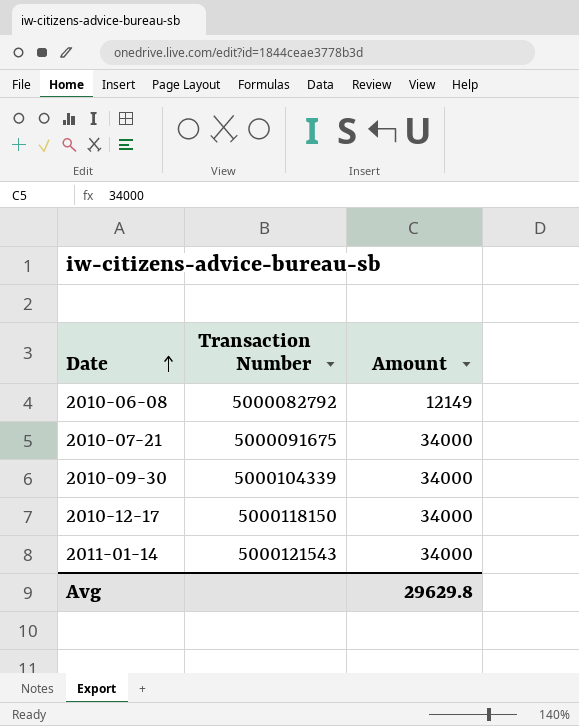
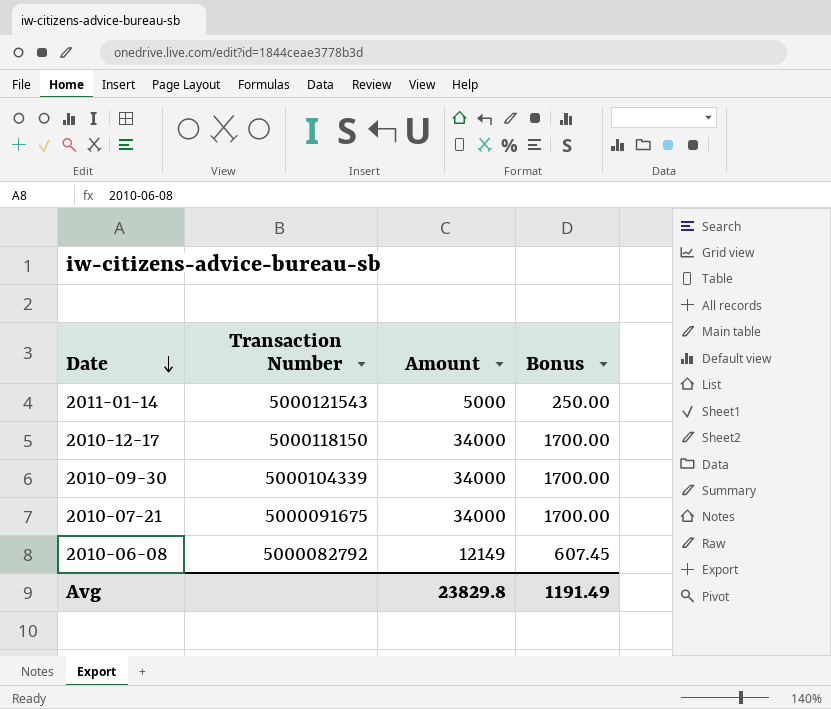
row order: Date ascending -> Date descending
column Bonus | formula: none -> [Amount] * 0.05
2011-01-14 | Amount: 34000 -> 5000
Avg | Amount: 29629.8 -> 23829.8

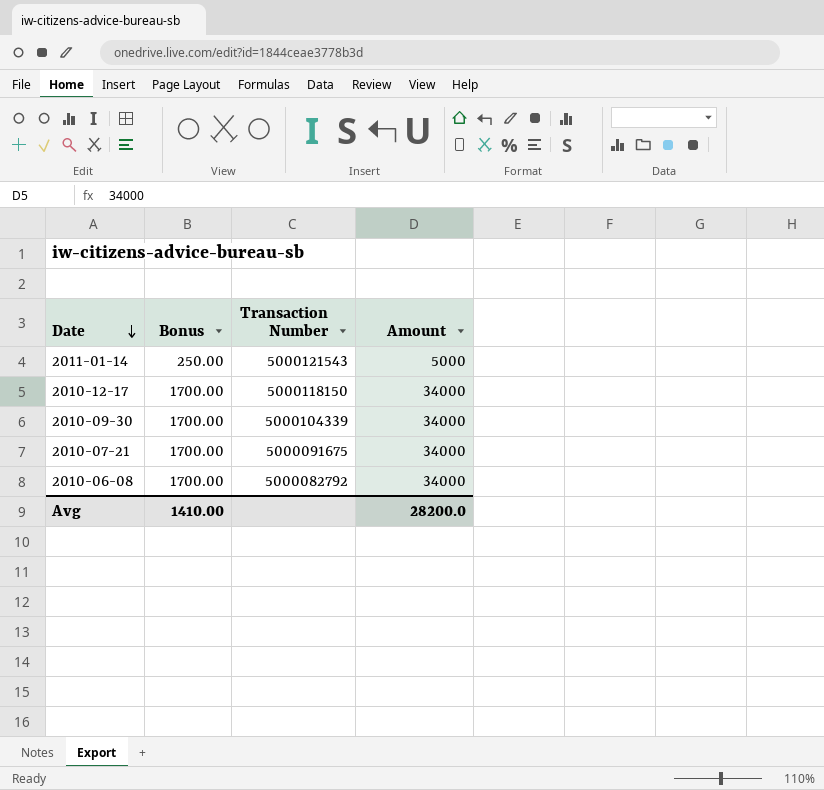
column Bonus | position: 4 -> 2
2010-06-08 | Bonus: 607.45 -> 1700.00
2010-06-08 | Amount: 12149 -> 34000
Avg | Bonus: 1191.49 -> 1410.00
Avg | Amount: 23829.8 -> 28200.0

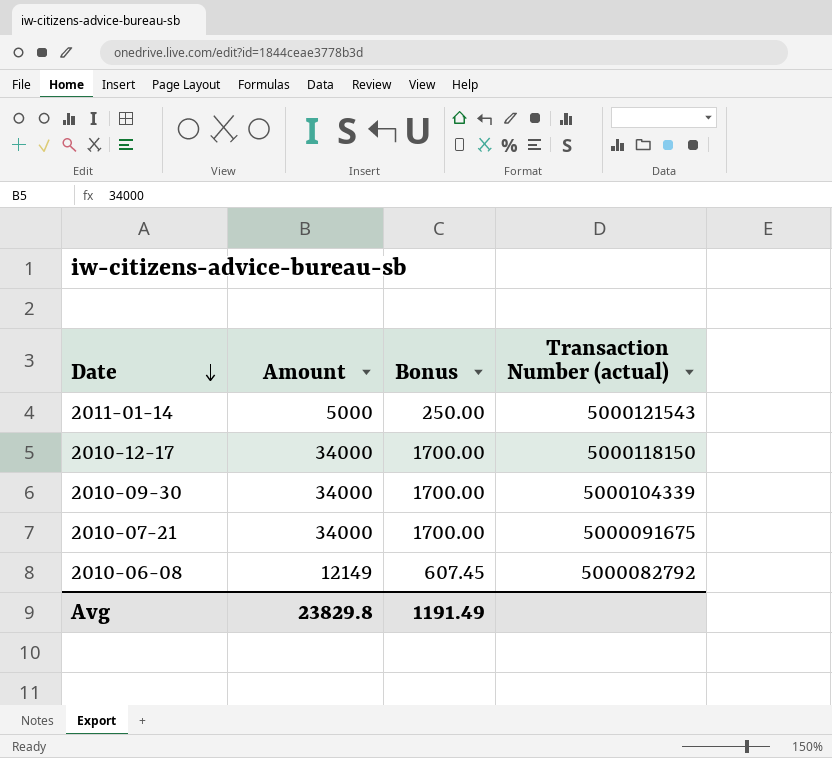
column Amount | position: 4 -> 2
column name: Transaction Number -> Transaction Number (actual)
2010-06-08 | Amount: 34000 -> 12149
2010-06-08 | Bonus: 1700.00 -> 607.45
Avg | Amount: 28200.0 -> 23829.8
Avg | Bonus: 1410.00 -> 1191.49

